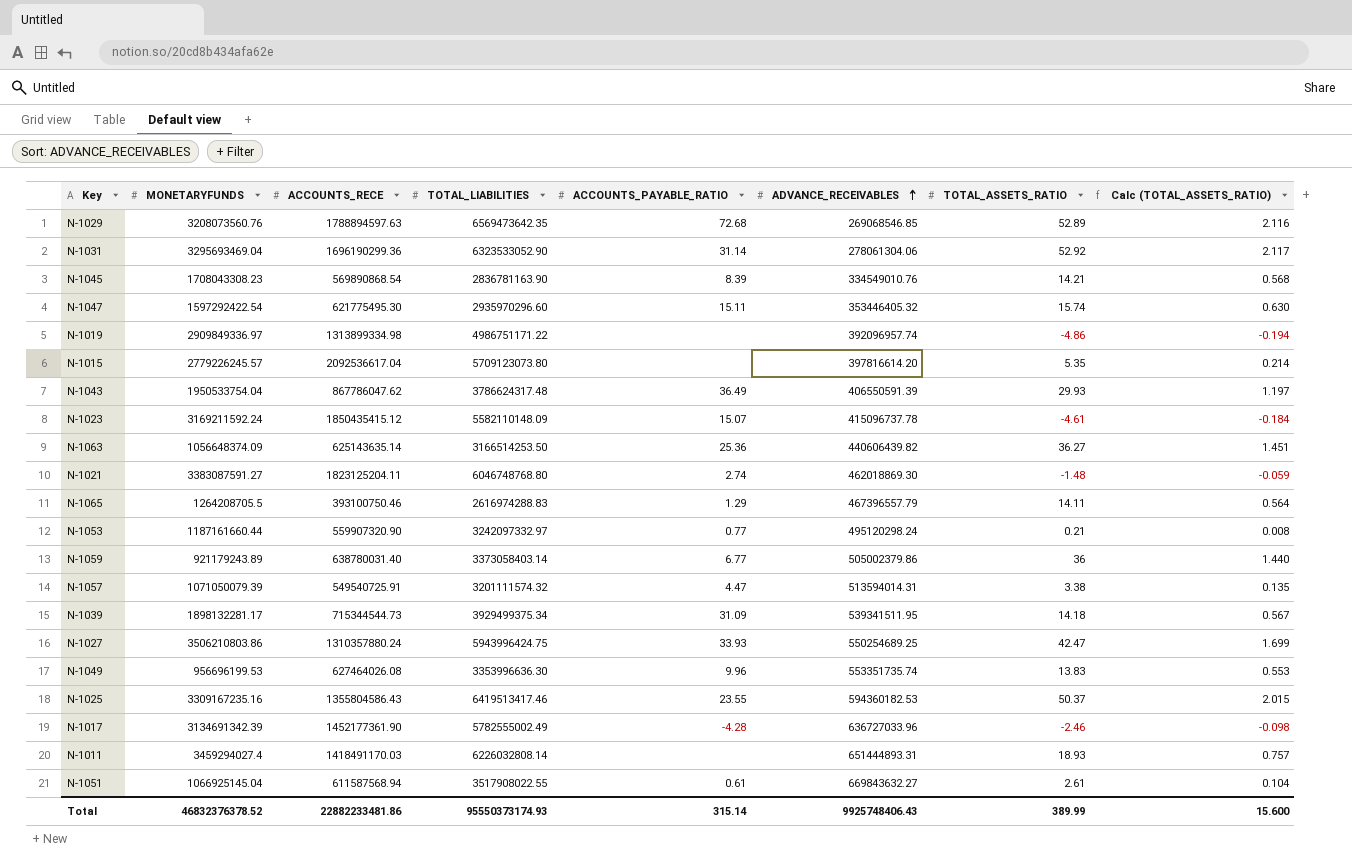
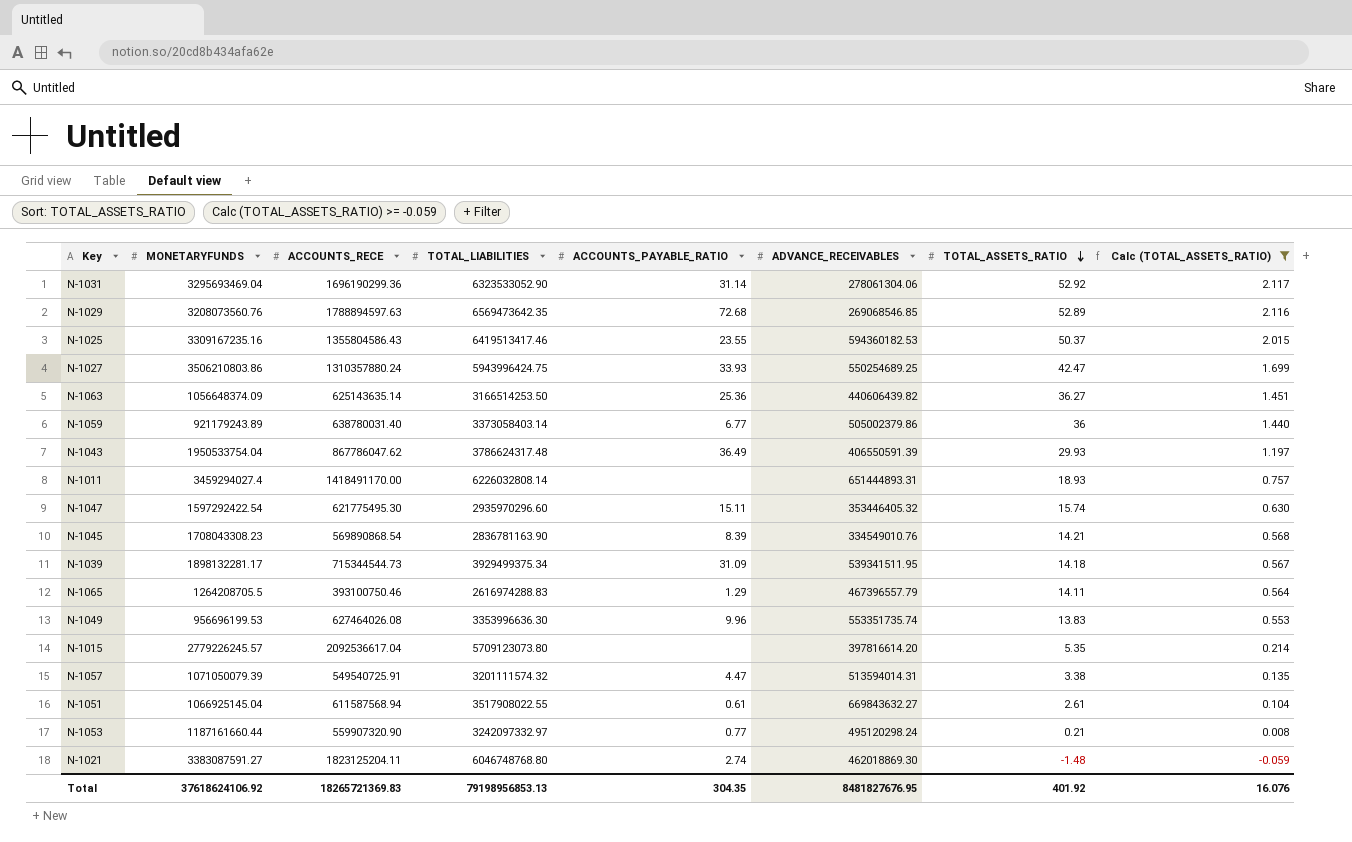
filter: none -> Calc (TOTAL_ASSETS_RATIO) >= -0.059
row order: ADVANCE_RECEIVABLES ascending -> TOTAL_ASSETS_RATIO descending
N-1011 | ACCOUNTS_RECE: 1418491170.03 -> 1418491170.00
Total | MONETARYFUNDS: 46832376378.52 -> 37618624106.92
Total | ACCOUNTS_RECE: 22882233481.86 -> 18265721369.83
Total | TOTAL_LIABILITIES: 95550373174.93 -> 79198956853.13
Total | ACCOUNTS_PAYABLE_RATIO: 315.14 -> 304.35
Total | ADVANCE_RECEIVABLES: 9925748406.43 -> 8481827676.95
Total | TOTAL_ASSETS_RATIO: 389.99 -> 401.92
Total | Calc (TOTAL_ASSETS_RATIO): 15.600 -> 16.076

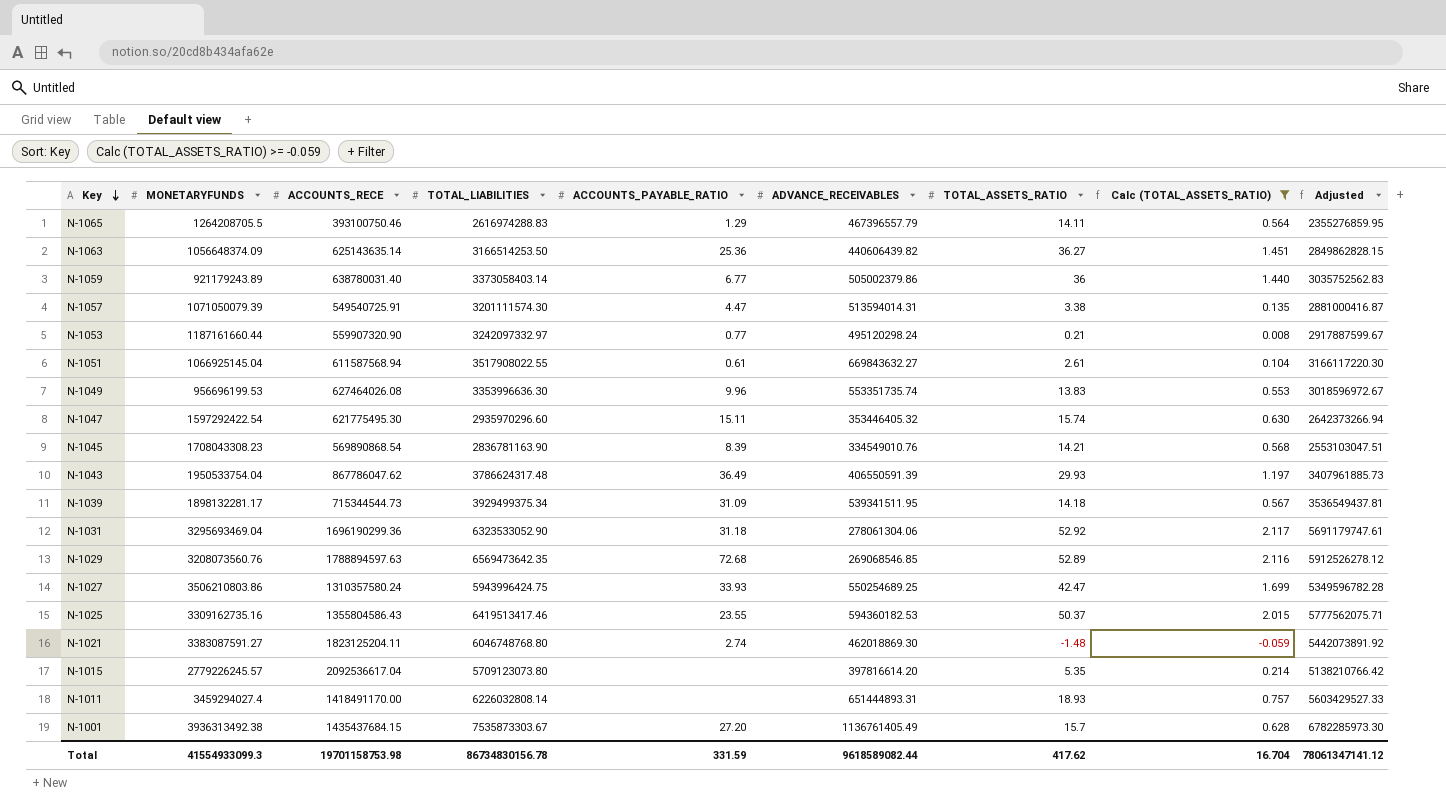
row order: TOTAL_ASSETS_RATIO descending -> Key descending
column Adjusted | formula: none -> [TOTAL_LIABILITIES] * 0.9
N-1057 | TOTAL_LIABILITIES: 3201111574.32 -> 3201111574.30
N-1031 | ACCOUNTS_PAYABLE_RATIO: 31.14 -> 31.18
N-1027 | ACCOUNTS_RECE: 1310357880.24 -> 1310357580.24
N-1025 | MONETARYFUNDS: 3309167235.16 -> 3309162735.16
row N-1001: none -> 3936313492.38 | 1435437684.15 | 7535873303.67 | 27.20 | 1136761405.49 | 15.7 | 0.628 | 6782285973.30
Total | MONETARYFUNDS: 37618624106.92 -> 41554933099.3
Total | ACCOUNTS_RECE: 18265721369.83 -> 19701158753.98
Total | TOTAL_LIABILITIES: 79198956853.13 -> 86734830156.78
Total | ACCOUNTS_PAYABLE_RATIO: 304.35 -> 331.59
Total | ADVANCE_RECEIVABLES: 8481827676.95 -> 9618589082.44
Total | TOTAL_ASSETS_RATIO: 401.92 -> 417.62
Total | Calc (TOTAL_ASSETS_RATIO): 16.076 -> 16.704

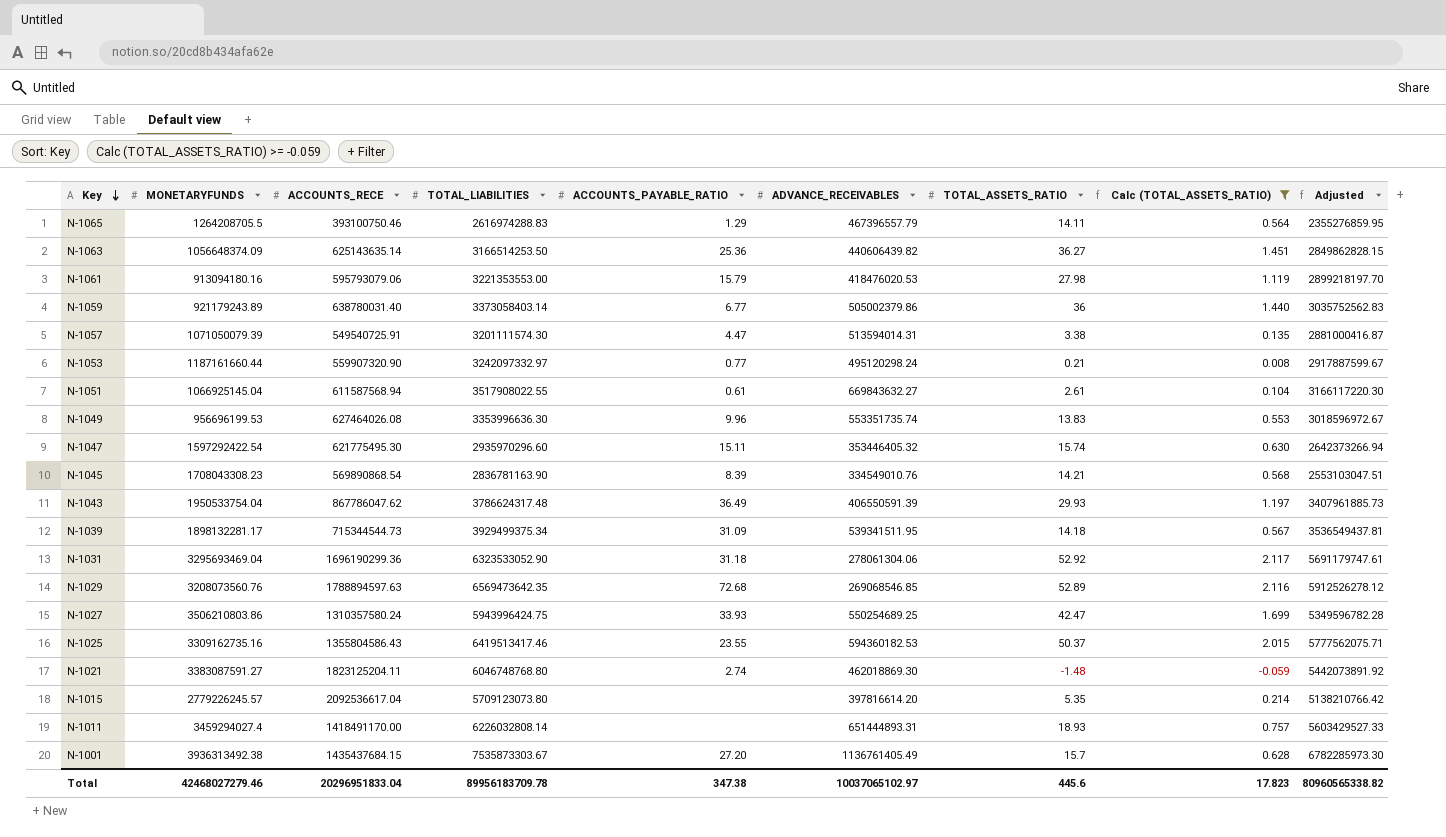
row N-1061: none -> 913094180.16 | 595793079.06 | 3221353553.00 | 15.79 | 418476020.53 | 27.98 | 1.119 | 2899218197.70
Total | MONETARYFUNDS: 41554933099.3 -> 42468027279.46
Total | ACCOUNTS_RECE: 19701158753.98 -> 20296951833.04
Total | TOTAL_LIABILITIES: 86734830156.78 -> 89956183709.78
Total | ACCOUNTS_PAYABLE_RATIO: 331.59 -> 347.38
Total | ADVANCE_RECEIVABLES: 9618589082.44 -> 10037065102.97
Total | TOTAL_ASSETS_RATIO: 417.62 -> 445.6
Total | Calc (TOTAL_ASSETS_RATIO): 16.704 -> 17.823
Total | Adjusted: 78061347141.12 -> 80960565338.82

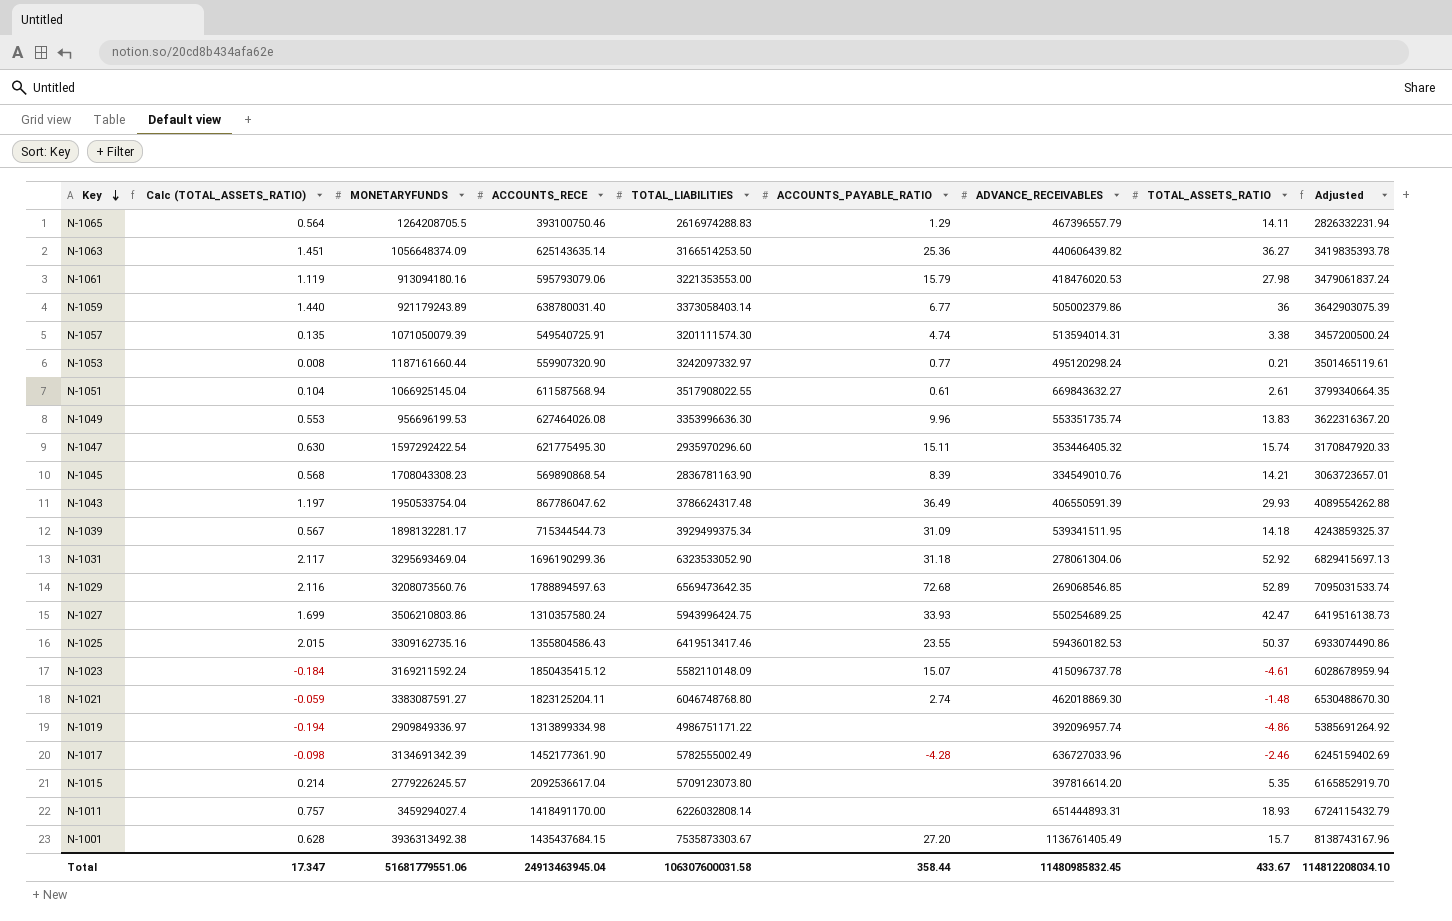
filter: Calc (TOTAL_ASSETS_RATIO) >= -0.059 -> none
column Calc (TOTAL_ASSETS_RATIO) | position: 8 -> 2
column Adjusted | formula: [TOTAL_LIABILITIES] * 0.9 -> [TOTAL_LIABILITIES] * 1.08
N-1057 | ACCOUNTS_PAYABLE_RATIO: 4.47 -> 4.74
Total | Calc (TOTAL_ASSETS_RATIO): 17.823 -> 17.347
Total | MONETARYFUNDS: 42468027279.46 -> 51681779551.06
Total | ACCOUNTS_RECE: 20296951833.04 -> 24913463945.04
Total | TOTAL_LIABILITIES: 89956183709.78 -> 106307600031.58
Total | ACCOUNTS_PAYABLE_RATIO: 347.38 -> 358.44
Total | ADVANCE_RECEIVABLES: 10037065102.97 -> 11480985832.45
Total | TOTAL_ASSETS_RATIO: 445.6 -> 433.67
Total | Adjusted: 80960565338.82 -> 114812208034.10

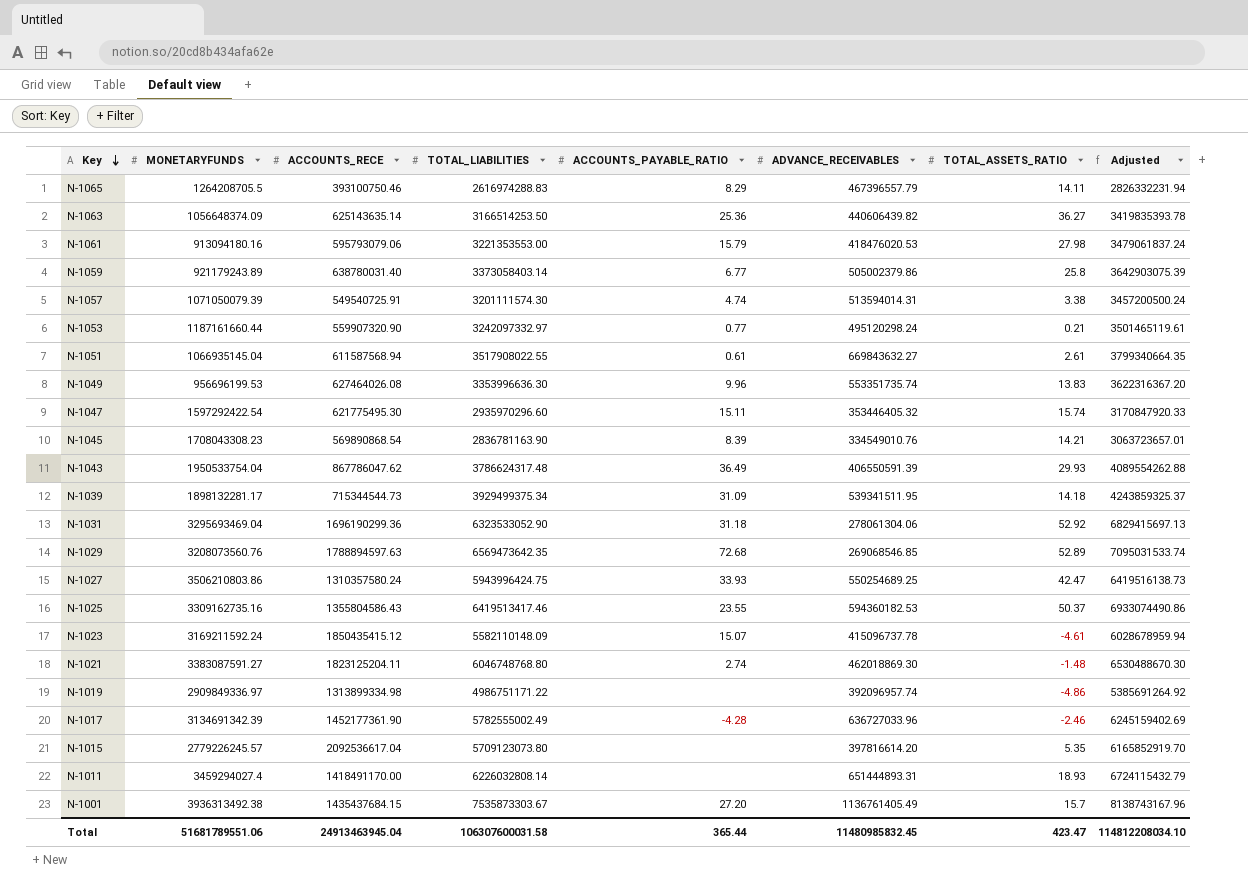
column Calc (TOTAL_ASSETS_RATIO) | formula: [TOTAL_ASSETS_RATIO] * 0.04 -> none
N-1065 | ACCOUNTS_PAYABLE_RATIO: 1.29 -> 8.29
N-1059 | TOTAL_ASSETS_RATIO: 36 -> 25.8
N-1051 | MONETARYFUNDS: 1066925145.04 -> 1066935145.04
Total | MONETARYFUNDS: 51681779551.06 -> 51681789551.06
Total | ACCOUNTS_PAYABLE_RATIO: 358.44 -> 365.44
Total | TOTAL_ASSETS_RATIO: 433.67 -> 423.47

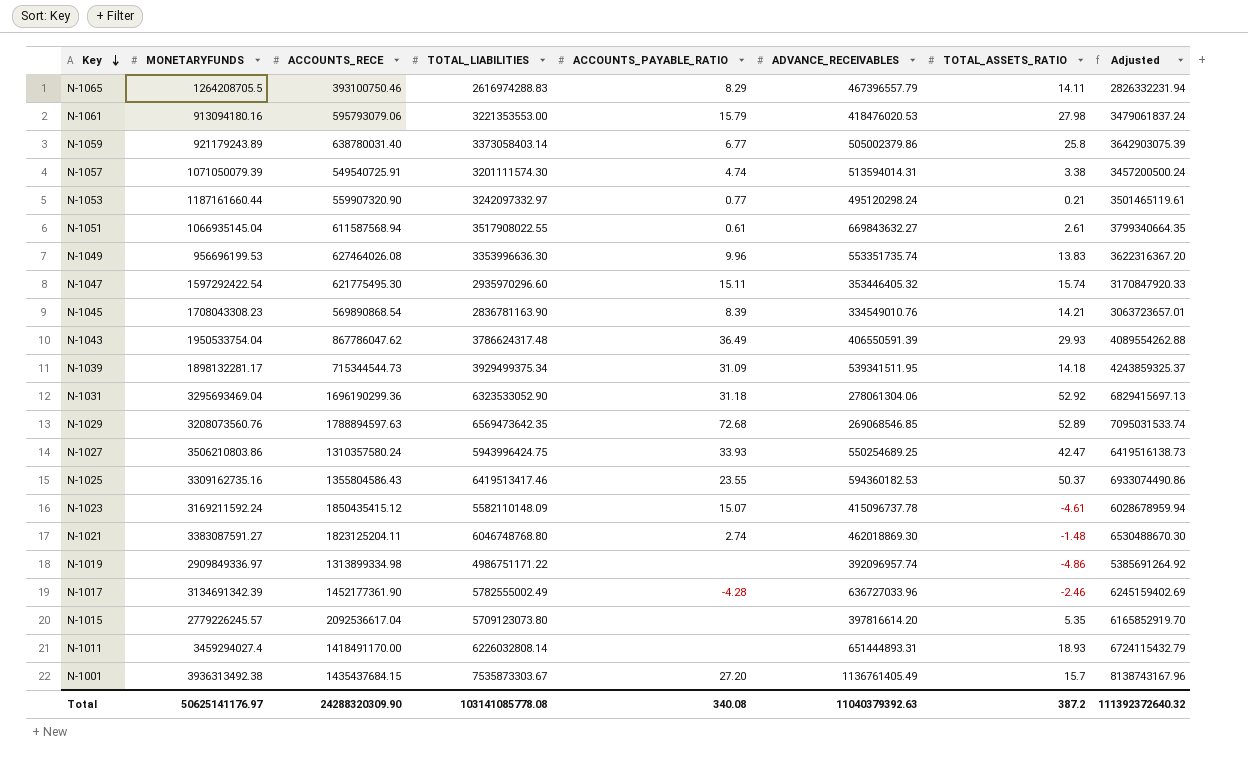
row N-1063: 1056648374.09 | 625143635.14 | 3166514253.50 | 25.36 | 440606439.82 | 36.27 | 3419835393.78 -> none
Total | MONETARYFUNDS: 51681789551.06 -> 50625141176.97
Total | ACCOUNTS_RECE: 24913463945.04 -> 24288320309.90
Total | TOTAL_LIABILITIES: 106307600031.58 -> 103141085778.08
Total | ACCOUNTS_PAYABLE_RATIO: 365.44 -> 340.08
Total | ADVANCE_RECEIVABLES: 11480985832.45 -> 11040379392.63
Total | TOTAL_ASSETS_RATIO: 423.47 -> 387.2
Total | Adjusted: 114812208034.10 -> 111392372640.32

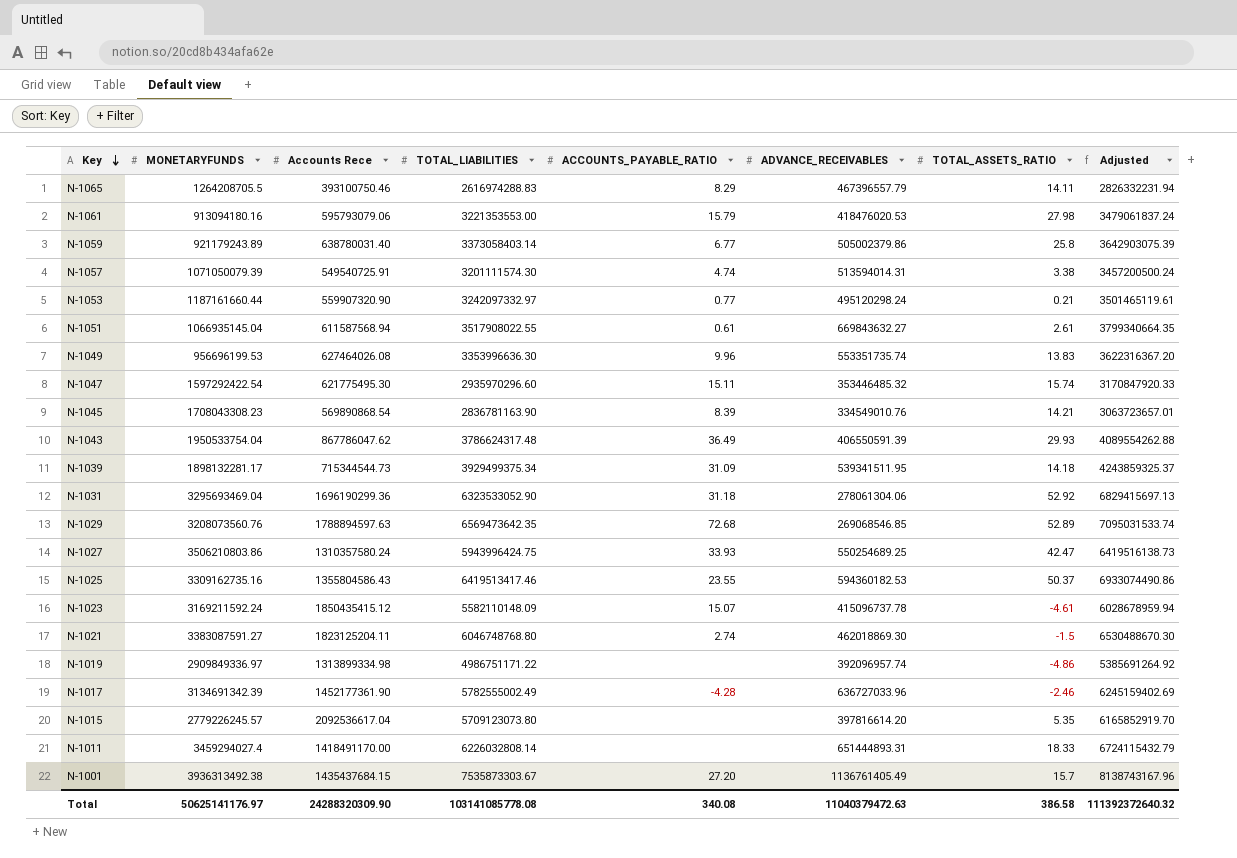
column name: ACCOUNTS_RECE -> Accounts Rece
N-1047 | ADVANCE_RECEIVABLES: 353446405.32 -> 353446485.32
N-1021 | TOTAL_ASSETS_RATIO: -1.48 -> -1.5
N-1011 | TOTAL_ASSETS_RATIO: 18.93 -> 18.33
Total | ADVANCE_RECEIVABLES: 11040379392.63 -> 11040379472.63
Total | TOTAL_ASSETS_RATIO: 387.2 -> 386.58

